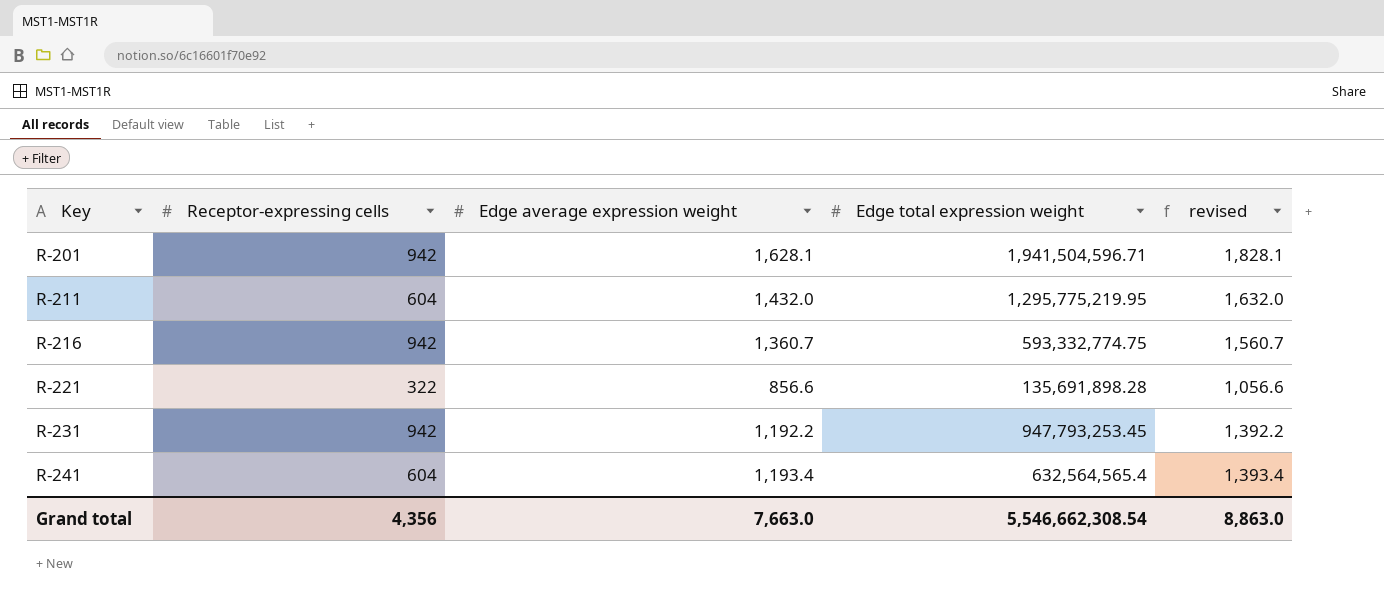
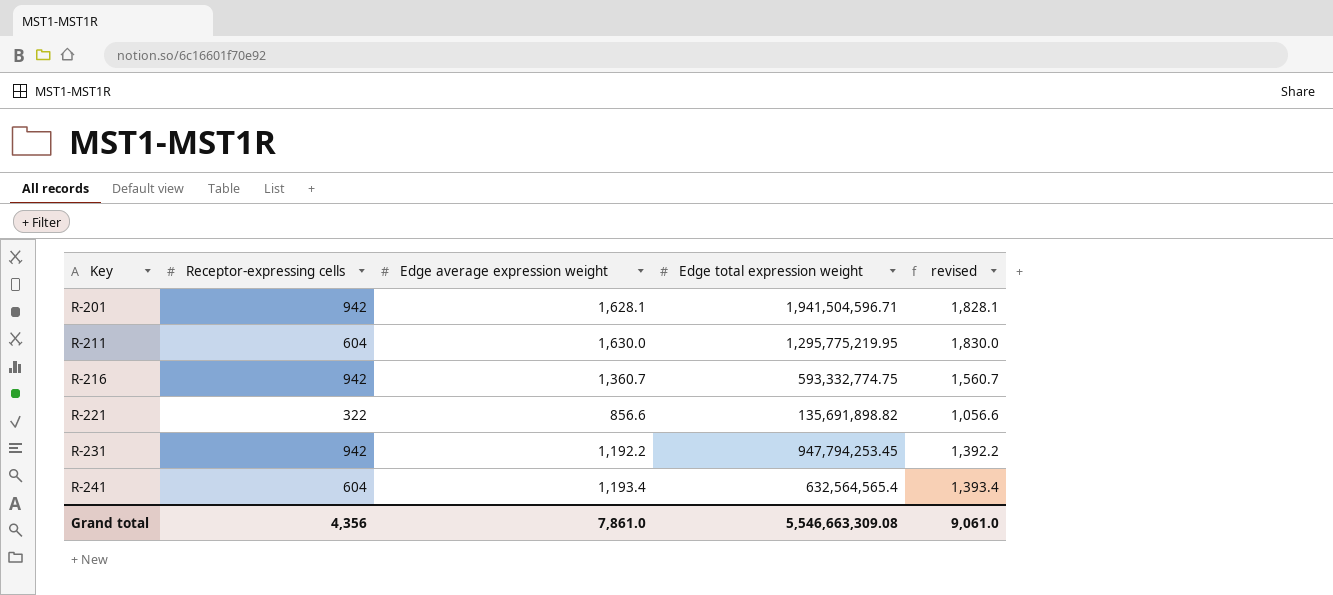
R-211 | Edge average expression weight: 1,432.0 -> 1,630.0
R-211 | revised: 1,632.0 -> 1,830.0
R-221 | Edge total expression weight: 135,691,898.28 -> 135,691,898.82
R-231 | Edge total expression weight: 947,793,253.45 -> 947,794,253.45
Grand total | Edge average expression weight: 7,663.0 -> 7,861.0
Grand total | Edge total expression weight: 5,546,662,308.54 -> 5,546,663,309.08
Grand total | revised: 8,863.0 -> 9,061.0

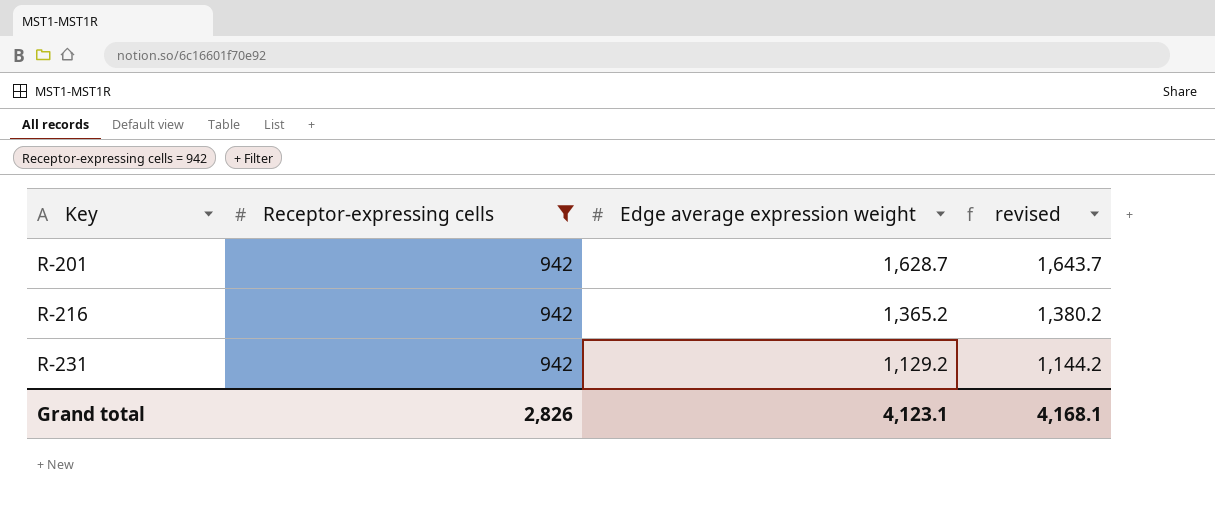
filter: none -> Receptor-expressing cells = 942
column Edge total expression weight | position: 4 -> none
column revised | formula: [Edge average expression weight] + 200 -> [Edge average expression weight] + 15
R-201 | Edge average expression weight: 1,628.1 -> 1,628.7
R-216 | Edge average expression weight: 1,360.7 -> 1,365.2
R-231 | Edge average expression weight: 1,192.2 -> 1,129.2
Grand total | Receptor-expressing cells: 4,356 -> 2,826
Grand total | Edge average expression weight: 7,861.0 -> 4,123.1
Grand total | revised: 9,061.0 -> 4,168.1

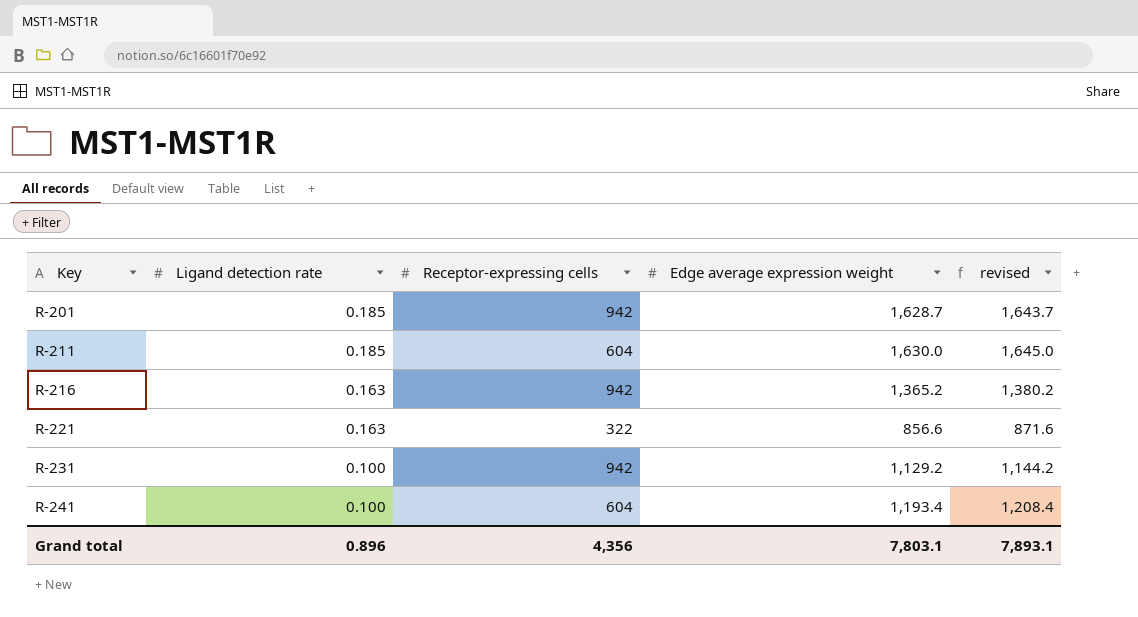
filter: Receptor-expressing cells = 942 -> none
column Ligand detection rate | position: none -> 2
Grand total | Receptor-expressing cells: 2,826 -> 4,356
Grand total | Edge average expression weight: 4,123.1 -> 7,803.1
Grand total | revised: 4,168.1 -> 7,893.1

